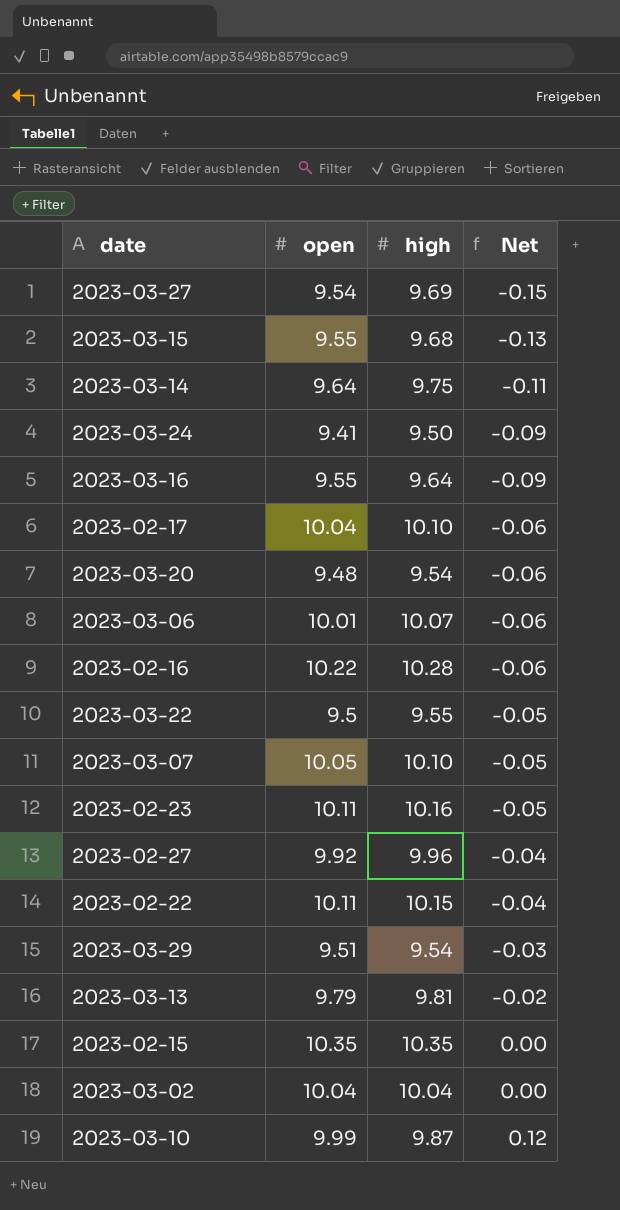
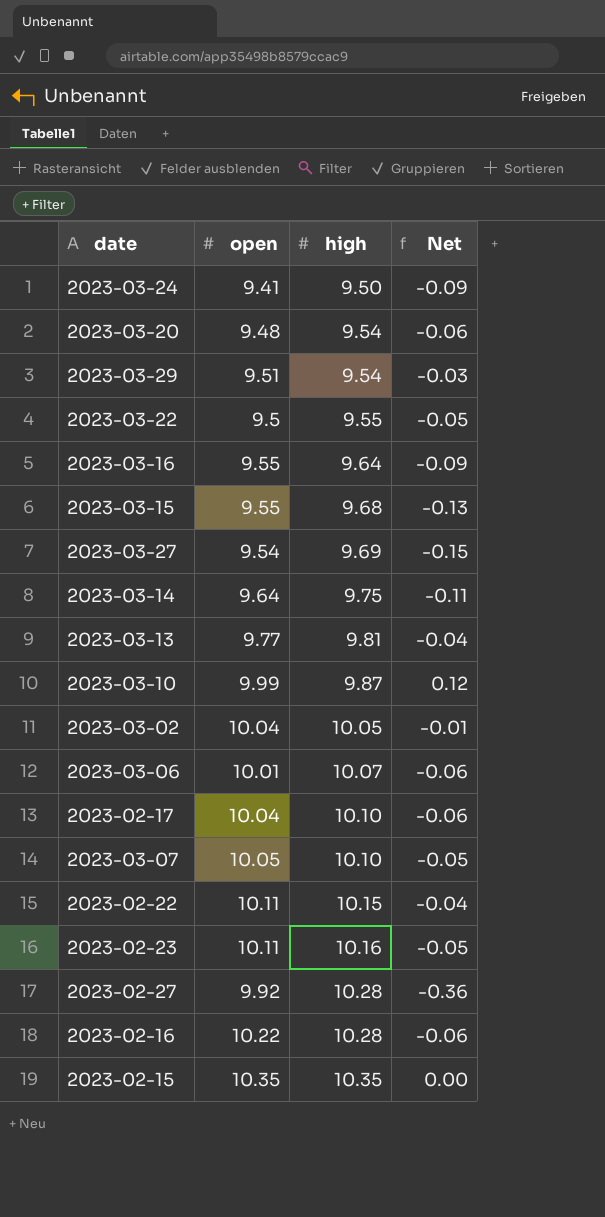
row order: Net ascending -> high ascending
2023-03-13 | open: 9.79 -> 9.77
2023-03-13 | Net: -0.02 -> -0.04
2023-03-02 | high: 10.04 -> 10.05
2023-03-02 | Net: 0.00 -> -0.01
2023-02-27 | high: 9.96 -> 10.28
2023-02-27 | Net: -0.04 -> -0.36

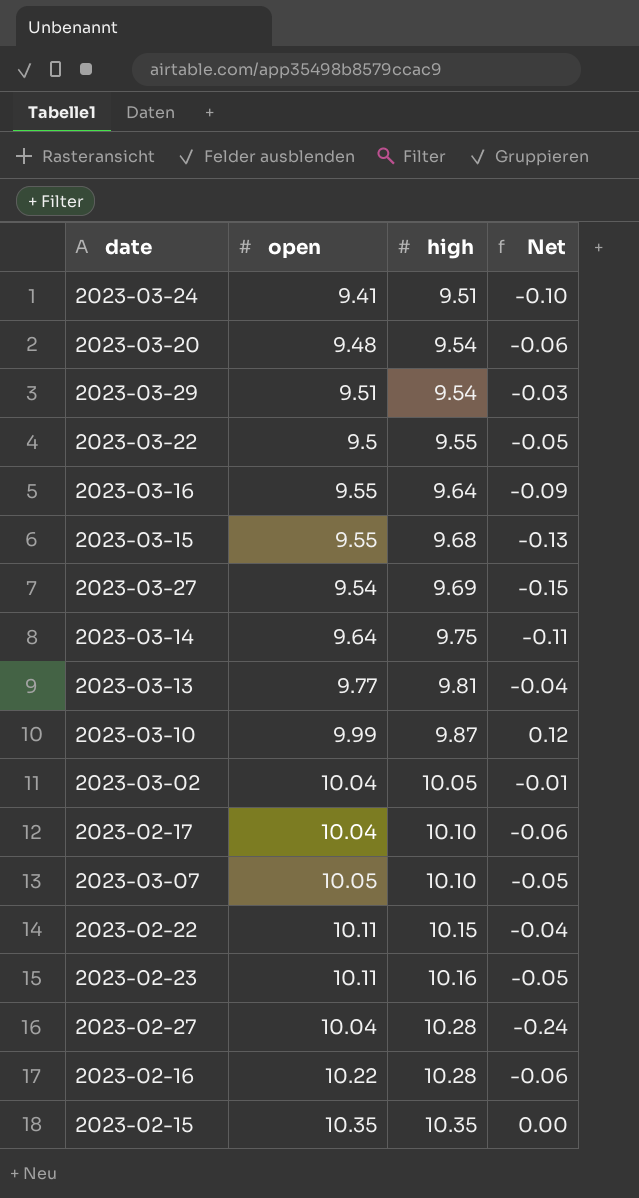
row 2023-03-06: 10.01 | 10.07 | -0.06 -> none
2023-03-24 | high: 9.50 -> 9.51
2023-03-24 | Net: -0.09 -> -0.10
2023-02-27 | open: 9.92 -> 10.04
2023-02-27 | Net: -0.36 -> -0.24

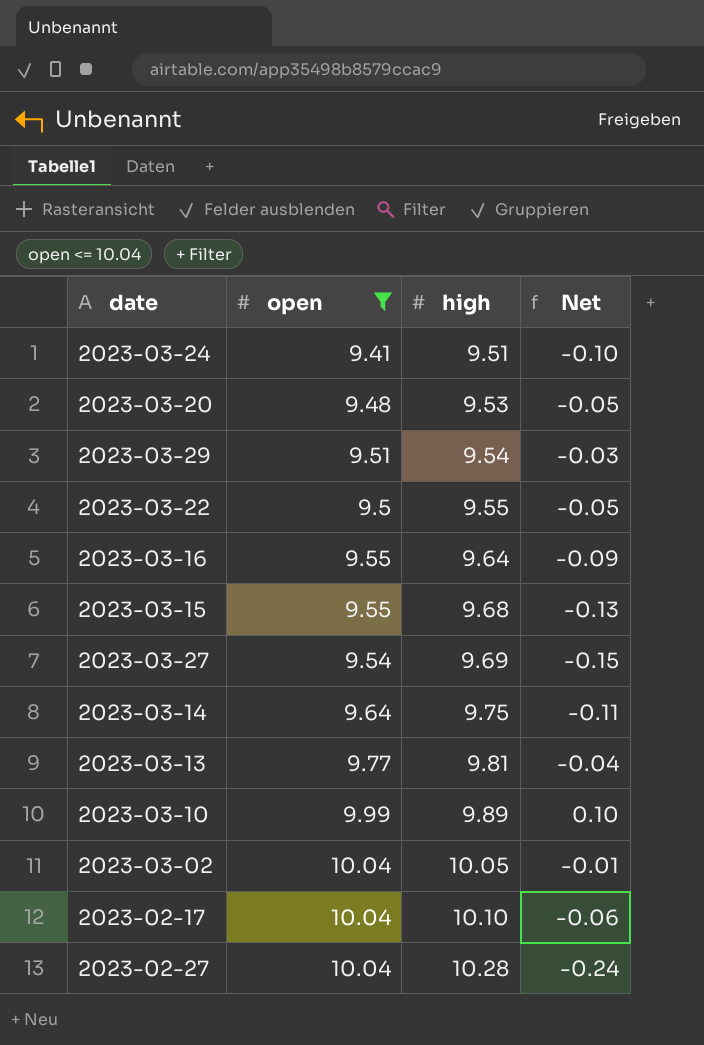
filter: none -> open <= 10.04
2023-03-20 | high: 9.54 -> 9.53
2023-03-20 | Net: -0.06 -> -0.05
2023-03-10 | high: 9.87 -> 9.89
2023-03-10 | Net: 0.12 -> 0.10

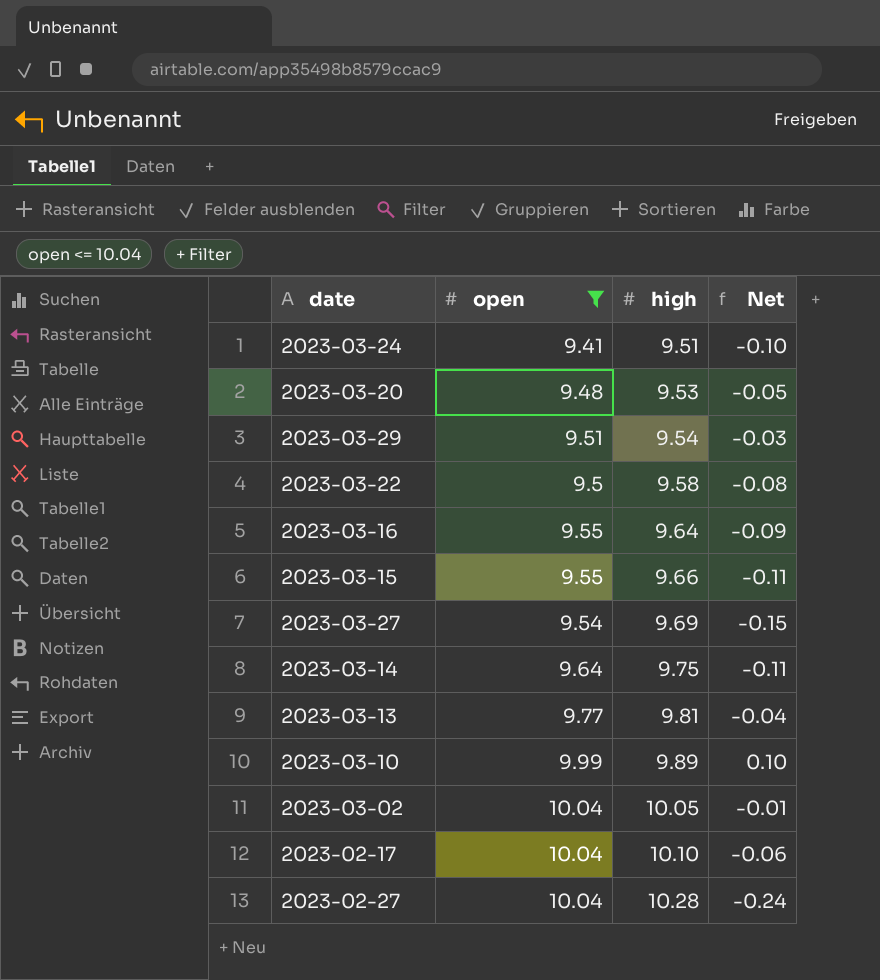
2023-03-22 | high: 9.55 -> 9.58
2023-03-22 | Net: -0.05 -> -0.08
2023-03-15 | high: 9.68 -> 9.66
2023-03-15 | Net: -0.13 -> -0.11

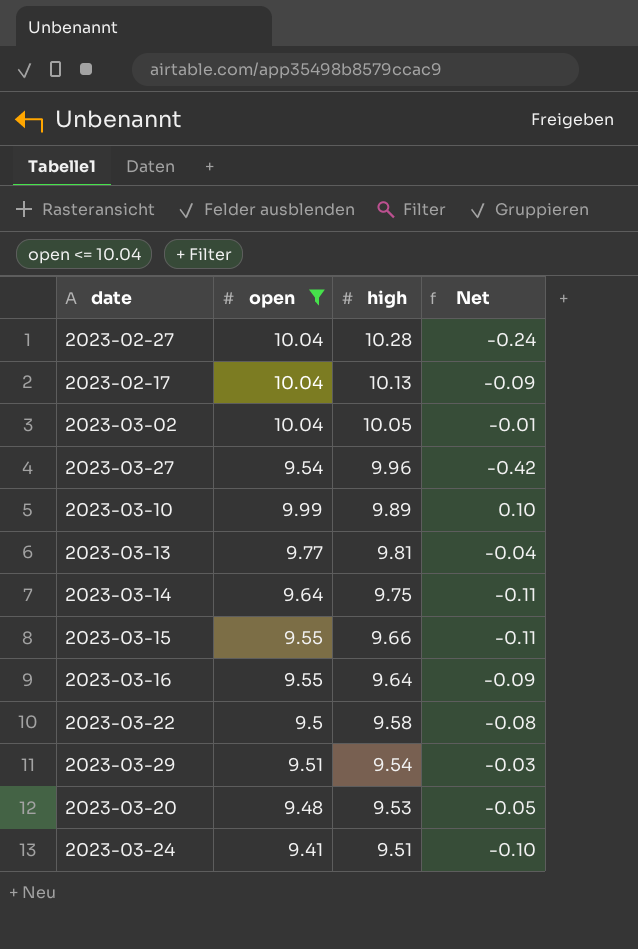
row order: high ascending -> high descending
2023-02-17 | high: 10.10 -> 10.13
2023-02-17 | Net: -0.06 -> -0.09
2023-03-27 | high: 9.69 -> 9.96
2023-03-27 | Net: -0.15 -> -0.42

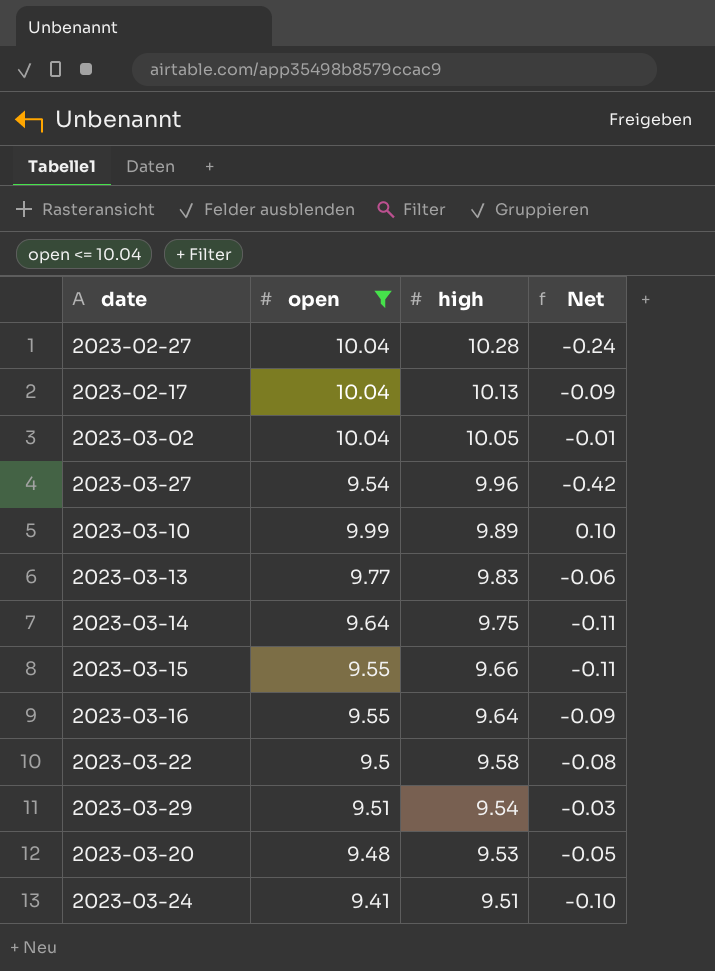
2023-03-13 | high: 9.81 -> 9.83
2023-03-13 | Net: -0.04 -> -0.06

